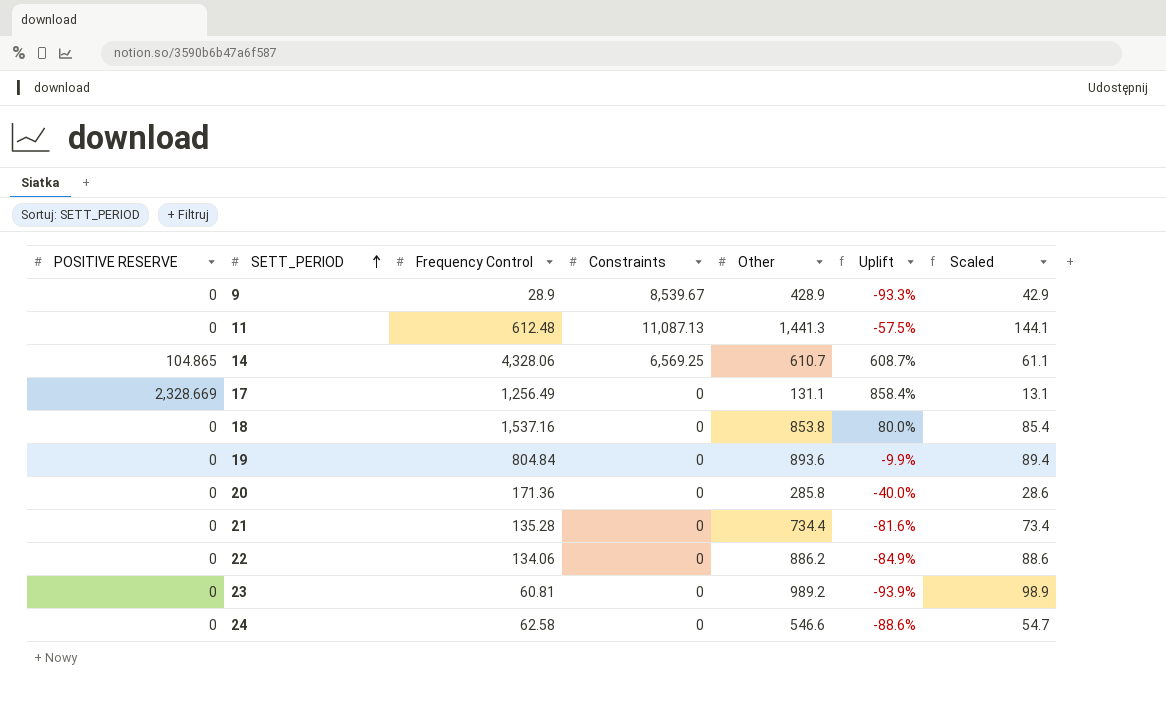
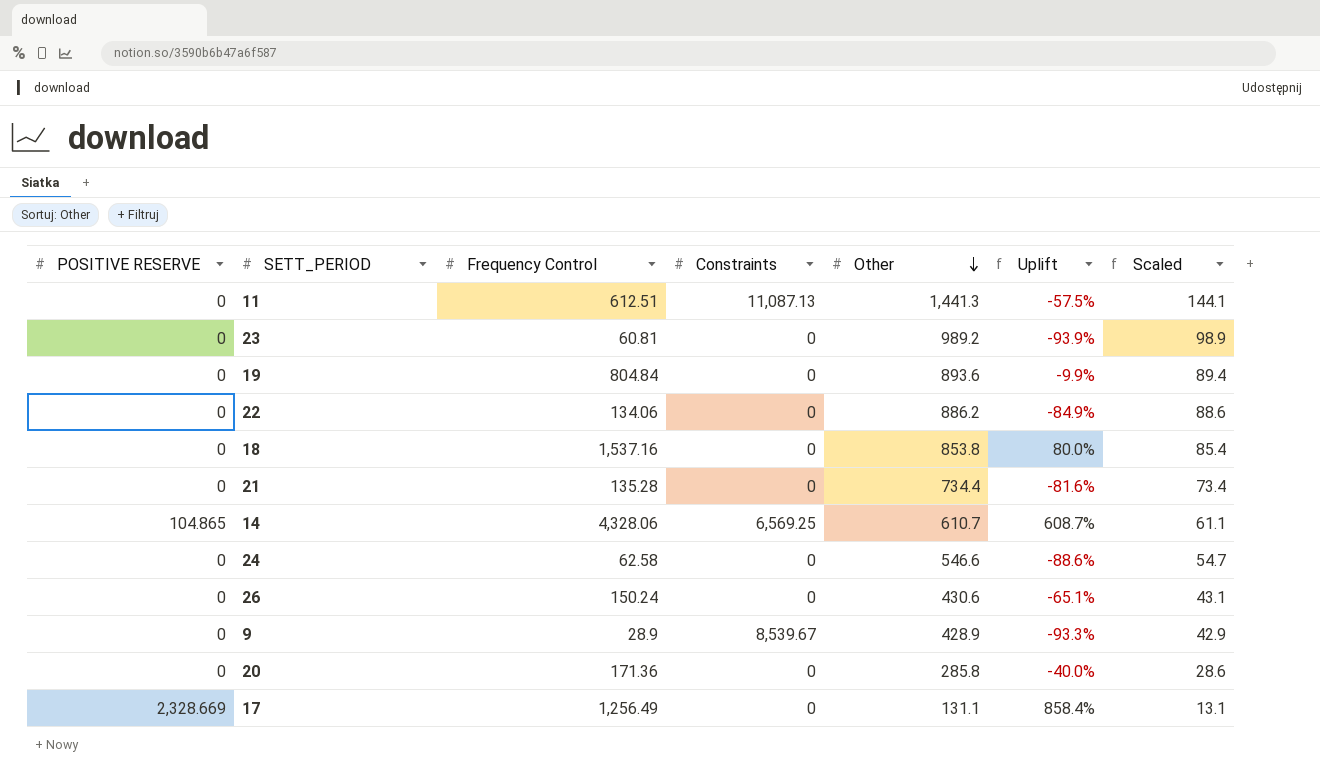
row order: SETT_PERIOD ascending -> Other descending
11 | Frequency Control: 612.48 -> 612.51
row 26: none -> 0 | 150.24 | 0 | 430.6 | -65.1% | 43.1

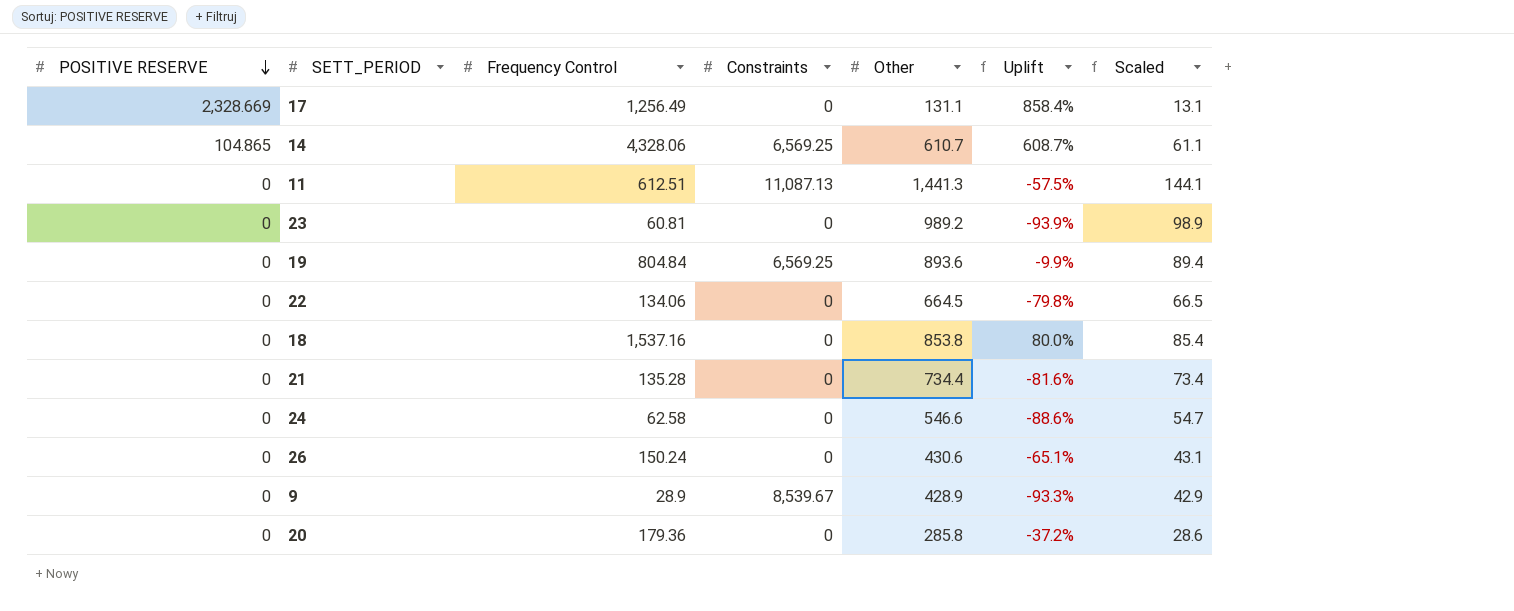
row order: Other descending -> POSITIVE RESERVE descending
19 | Constraints: 0 -> 6,569.25
22 | Other: 886.2 -> 664.5
22 | Uplift: -84.9% -> -79.8%
22 | Scaled: 88.6 -> 66.5
20 | Frequency Control: 171.36 -> 179.36
20 | Uplift: -40.0% -> -37.2%

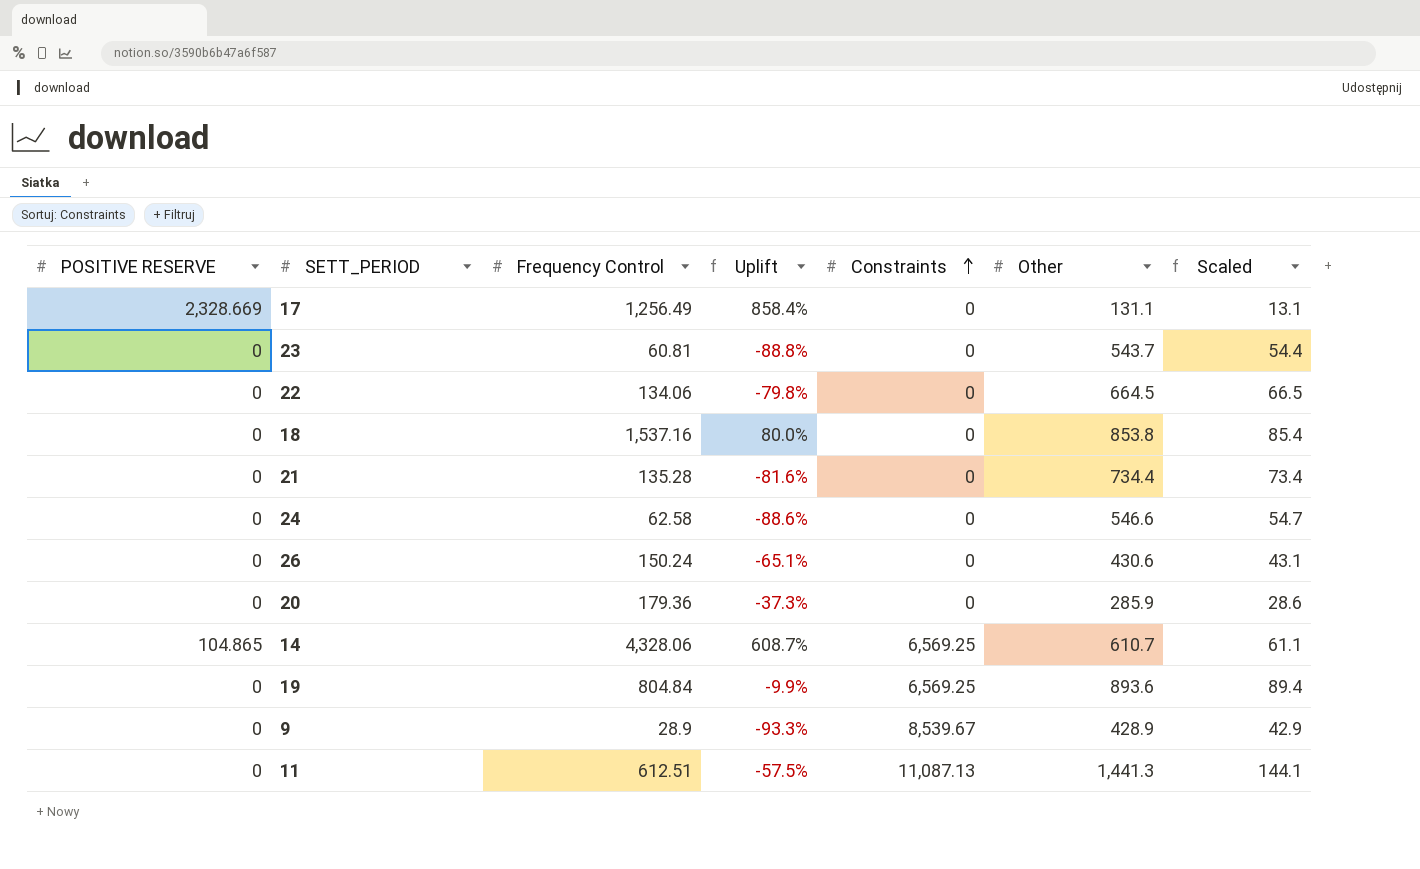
row order: POSITIVE RESERVE descending -> Constraints ascending
column Uplift | position: 6 -> 4
23 | Uplift: -93.9% -> -88.8%
23 | Other: 989.2 -> 543.7
23 | Scaled: 98.9 -> 54.4
20 | Uplift: -37.2% -> -37.3%
20 | Other: 285.8 -> 285.9

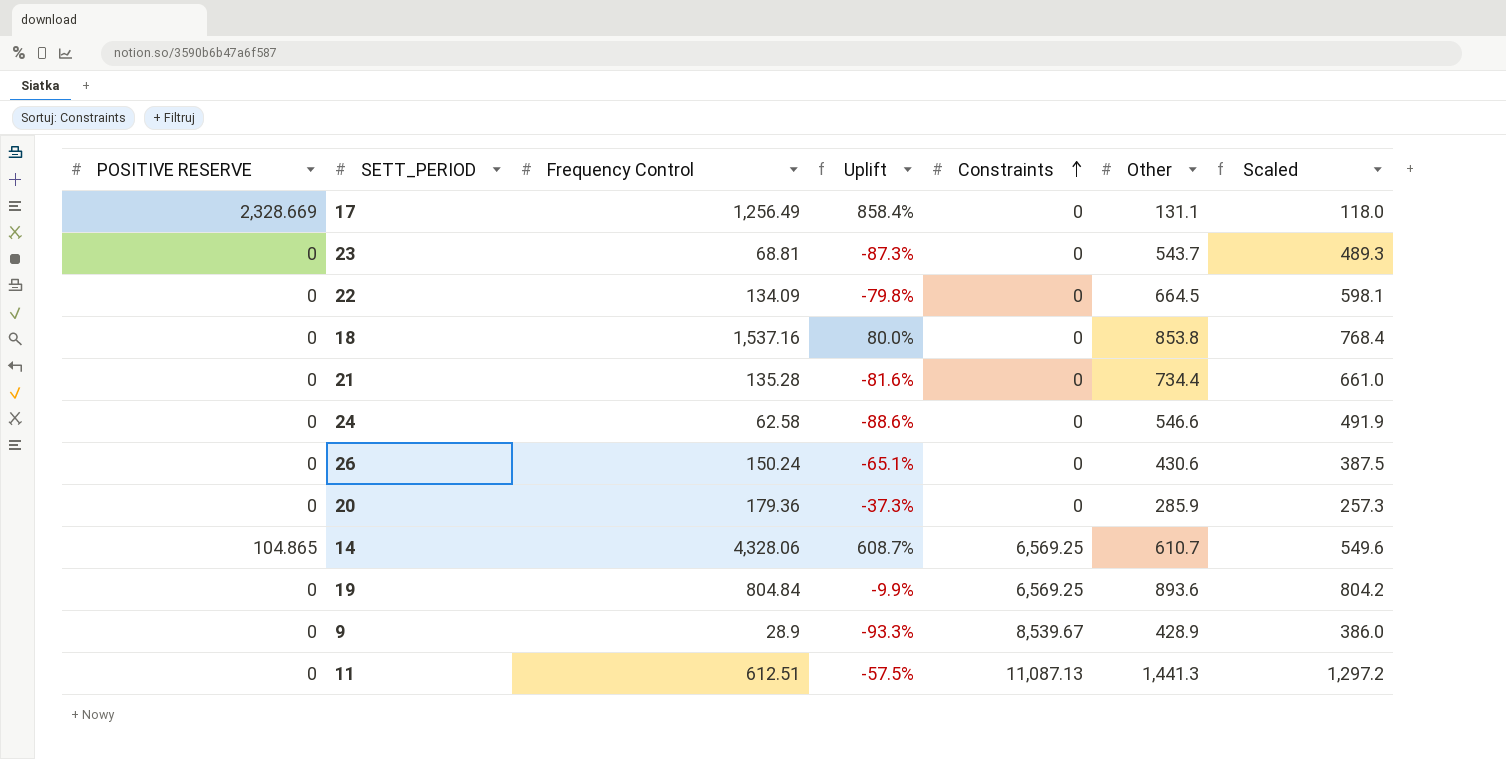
column Scaled | formula: [Other] * 0.1 -> [Other] * 0.9
23 | Frequency Control: 60.81 -> 68.81
23 | Uplift: -88.8% -> -87.3%
22 | Frequency Control: 134.06 -> 134.09

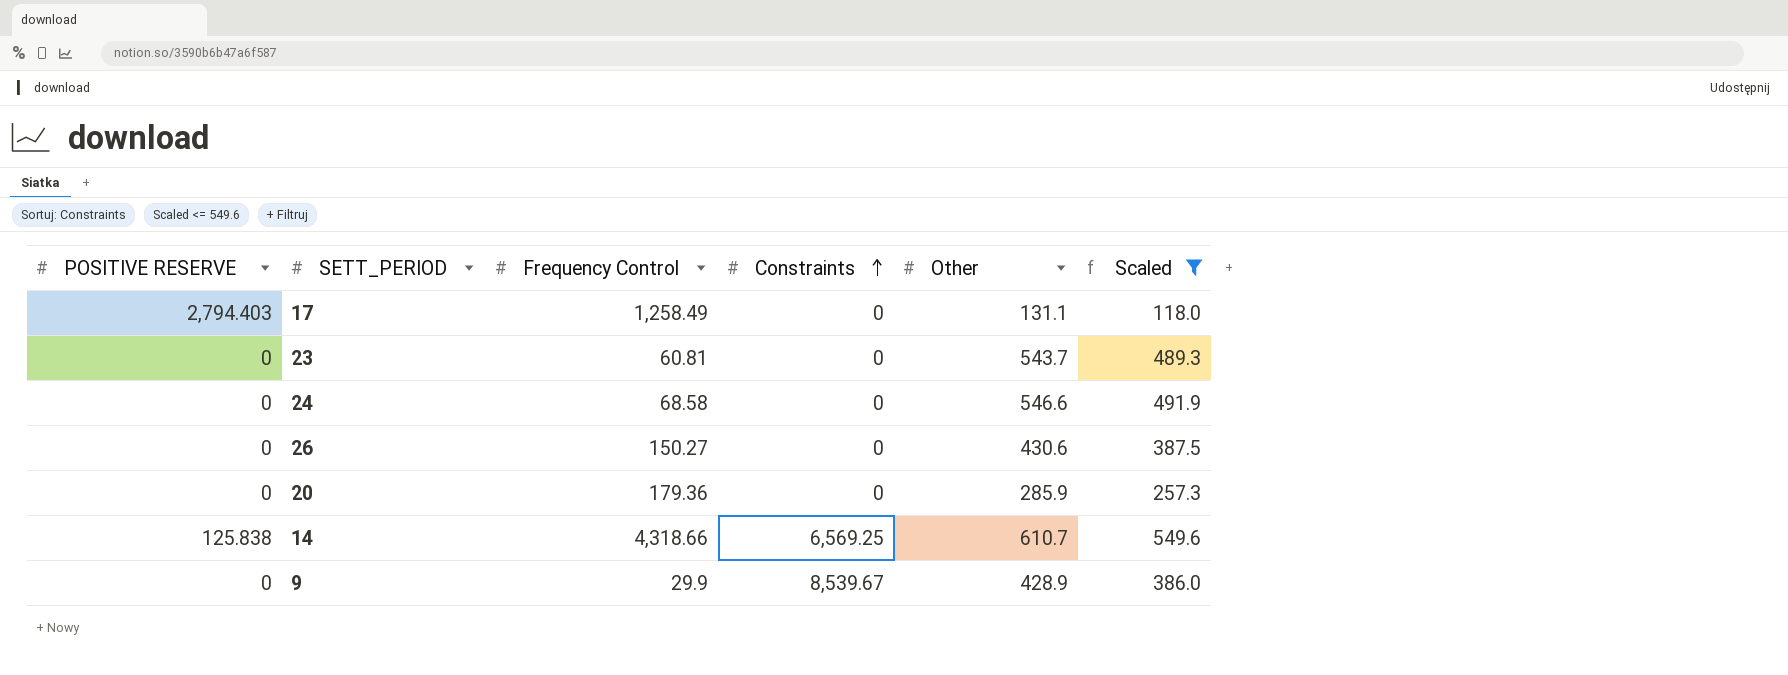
filter: none -> Scaled <= 549.6
column Uplift | formula: ([Frequency Control] - [Other]) / [Other] -> none
17 | POSITIVE RESERVE: 2,328.669 -> 2,794.403
17 | Frequency Control: 1,256.49 -> 1,258.49
23 | Frequency Control: 68.81 -> 60.81
24 | Frequency Control: 62.58 -> 68.58
26 | Frequency Control: 150.24 -> 150.27
14 | POSITIVE RESERVE: 104.865 -> 125.838
14 | Frequency Control: 4,328.06 -> 4,318.66
9 | Frequency Control: 28.9 -> 29.9

